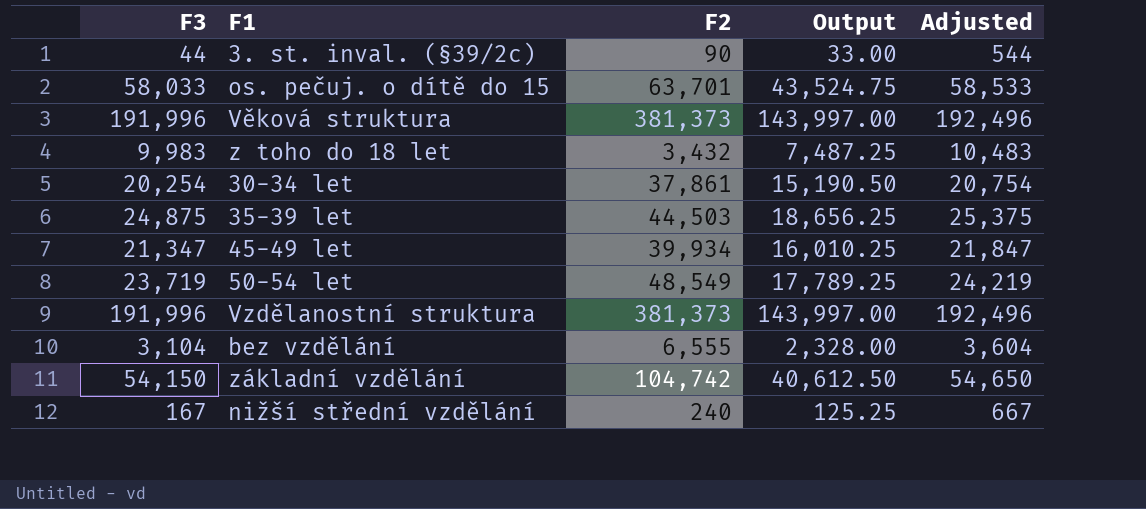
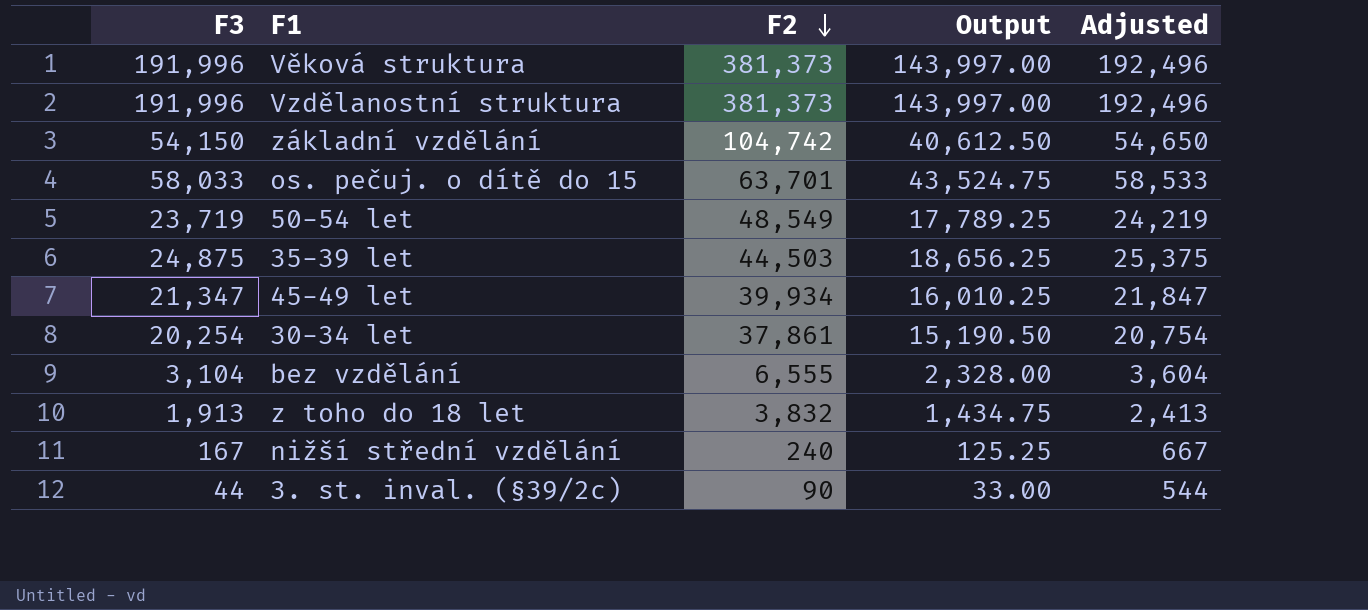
row order: none -> F2 descending
z toho do 18 let | F3: 9,983 -> 1,913
z toho do 18 let | F2: 3,432 -> 3,832
z toho do 18 let | Output: 7,487.25 -> 1,434.75
z toho do 18 let | Adjusted: 10,483 -> 2,413

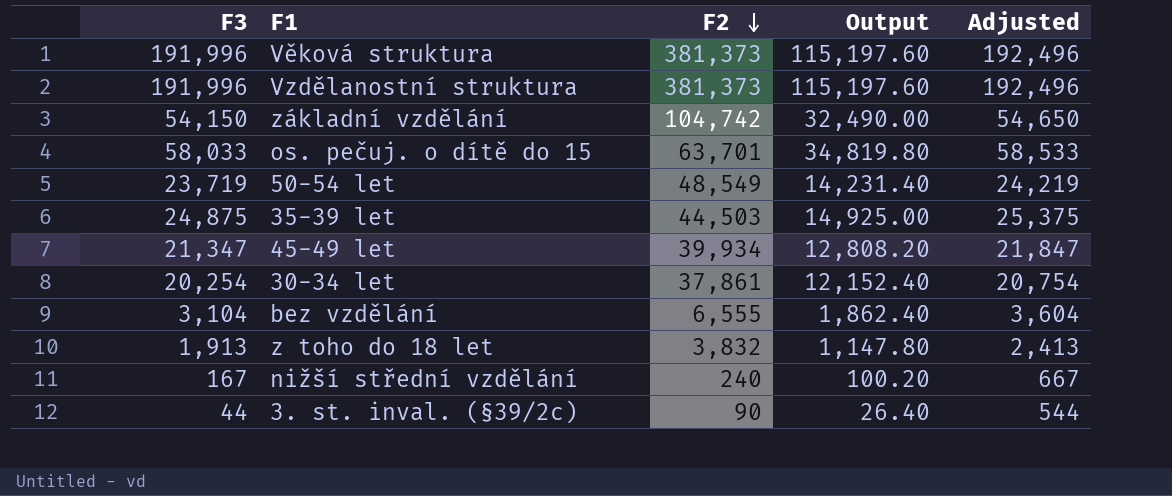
column Output | formula: [F3] * 0.75 -> [F3] * 0.6

